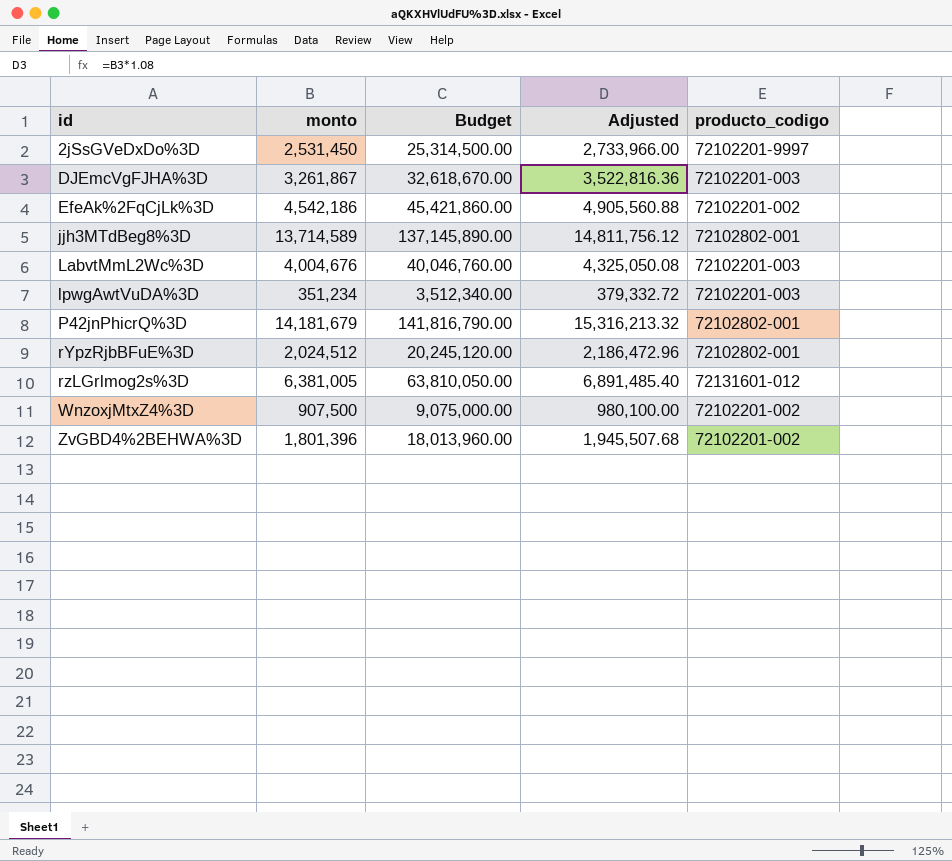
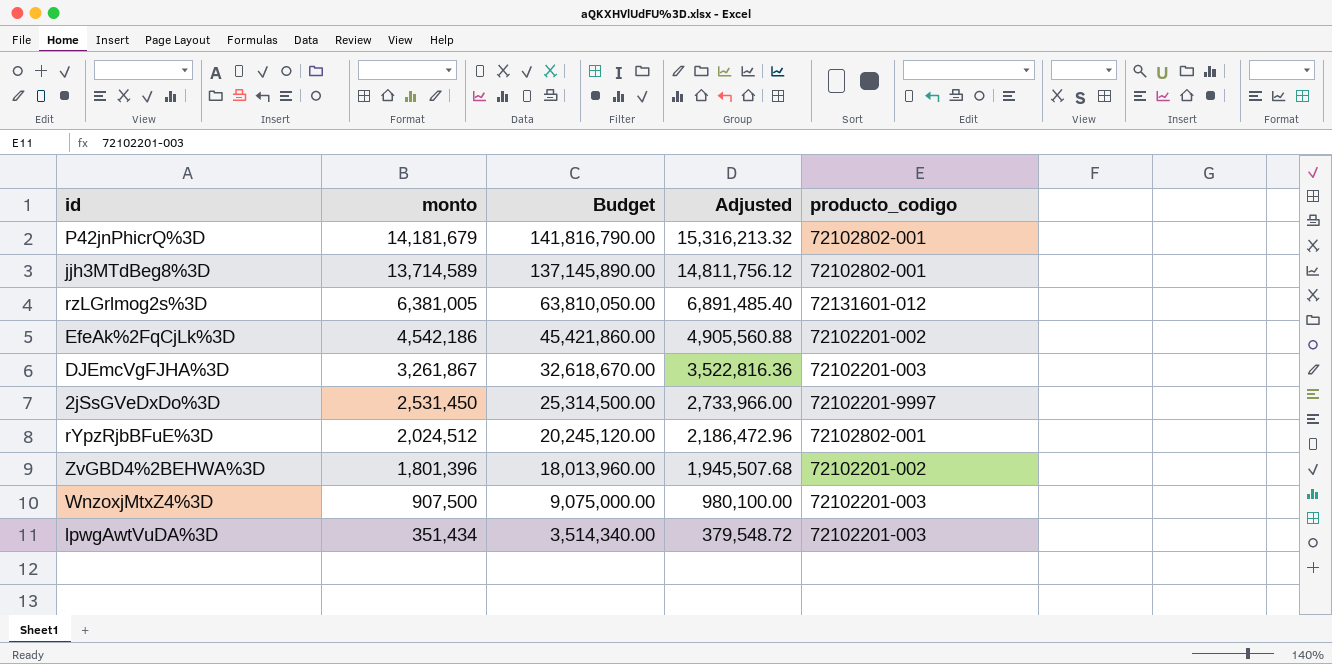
row order: id ascending -> monto descending
row LabvtMmL2Wc%3D: 4,004,676 | 40,046,760.00 | 4,325,050.08 | 72102201-003 -> none
WnzoxjMtxZ4%3D | producto_codigo: 72102201-002 -> 72102201-003
lpwgAwtVuDA%3D | monto: 351,234 -> 351,434
lpwgAwtVuDA%3D | Budget: 3,512,340.00 -> 3,514,340.00
lpwgAwtVuDA%3D | Adjusted: 379,332.72 -> 379,548.72

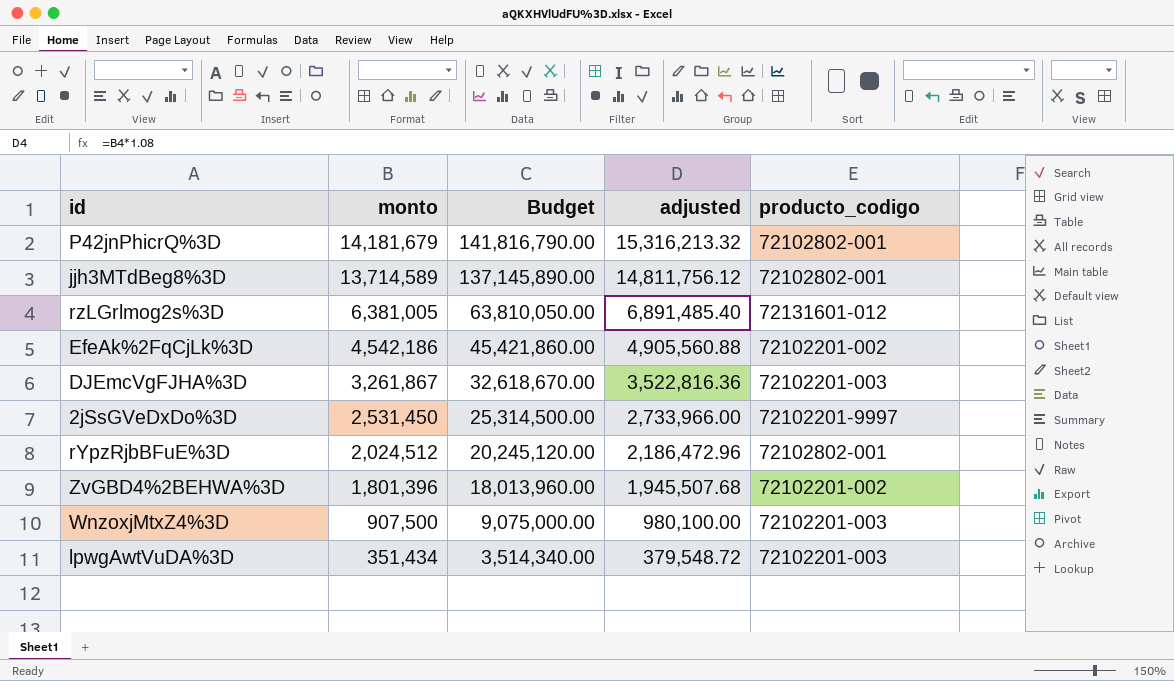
column name: Adjusted -> adjusted

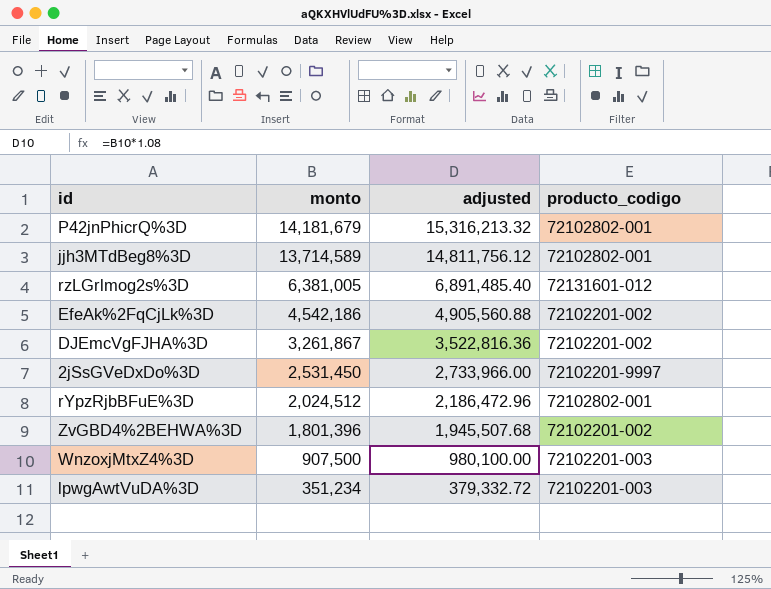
column Budget | formula: [monto] * 10 -> none
DJEmcVgFJHA%3D | producto_codigo: 72102201-003 -> 72102201-002
lpwgAwtVuDA%3D | monto: 351,434 -> 351,234
lpwgAwtVuDA%3D | adjusted: 379,548.72 -> 379,332.72

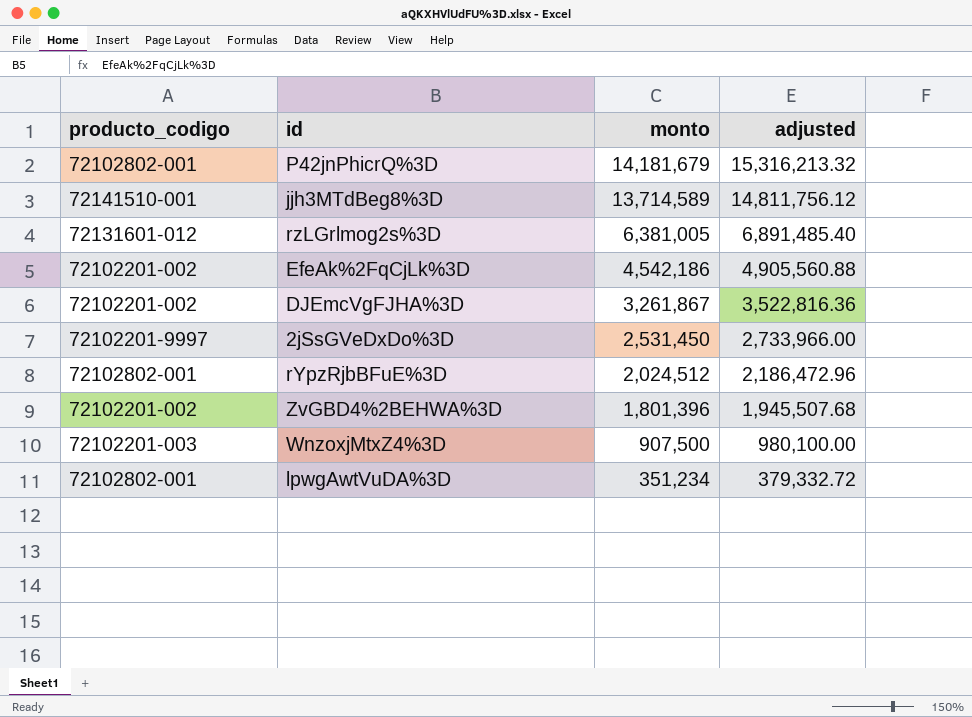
column producto_codigo | position: 4 -> 1
jjh3MTdBeg8%3D | producto_codigo: 72102802-001 -> 72141510-001
lpwgAwtVuDA%3D | producto_codigo: 72102201-003 -> 72102802-001

